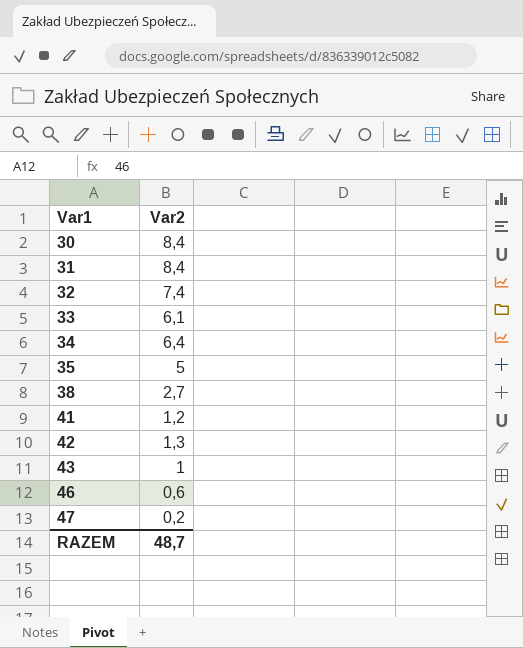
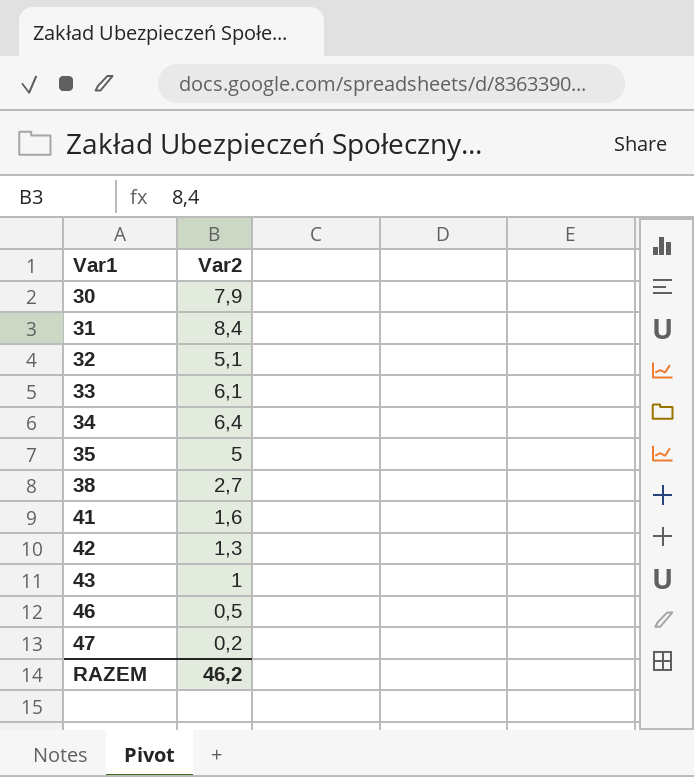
30 | Var2: 8,4 -> 7,9
32 | Var2: 7,4 -> 5,1
41 | Var2: 1,2 -> 1,6
46 | Var2: 0,6 -> 0,5
RAZEM | Var2: 48,7 -> 46,2

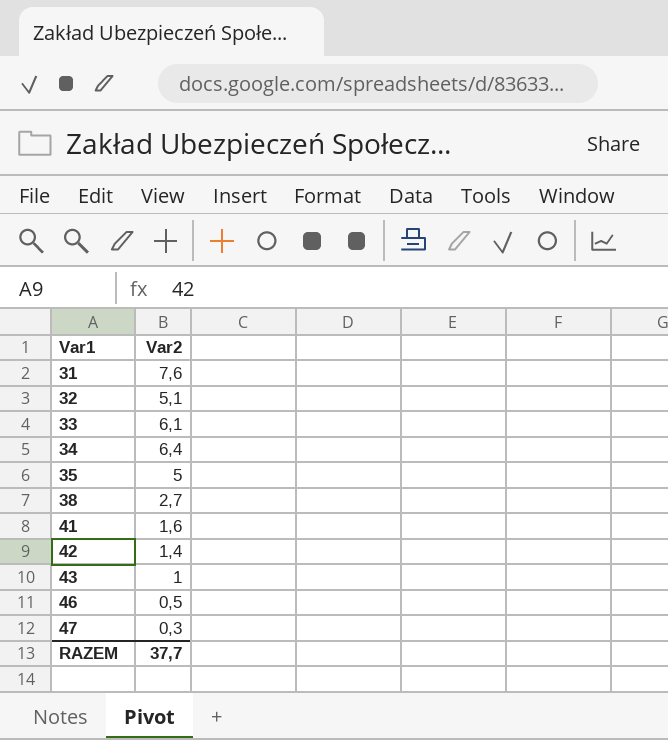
row 30: 7,9 -> none
31 | Var2: 8,4 -> 7,6
42 | Var2: 1,3 -> 1,4
47 | Var2: 0,2 -> 0,3
RAZEM | Var2: 46,2 -> 37,7

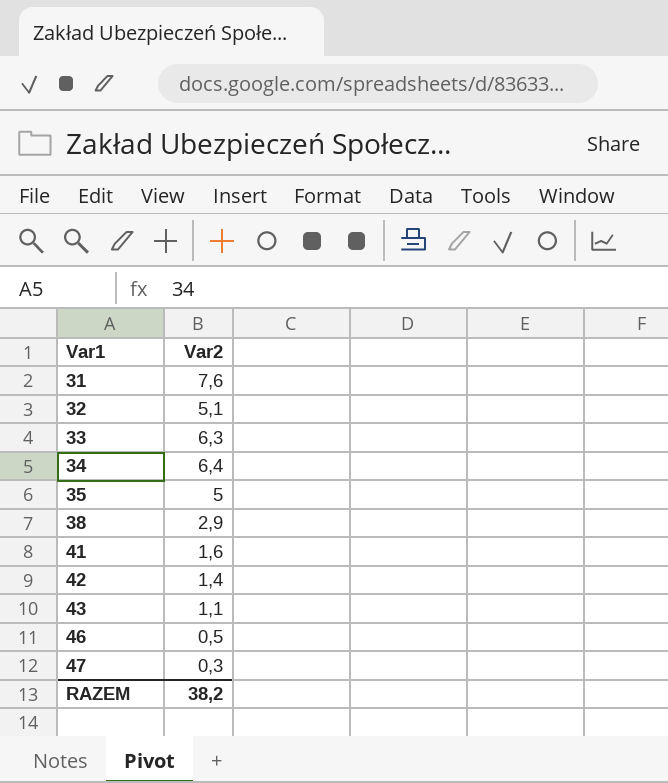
33 | Var2: 6,1 -> 6,3
38 | Var2: 2,7 -> 2,9
43 | Var2: 1 -> 1,1
RAZEM | Var2: 37,7 -> 38,2

